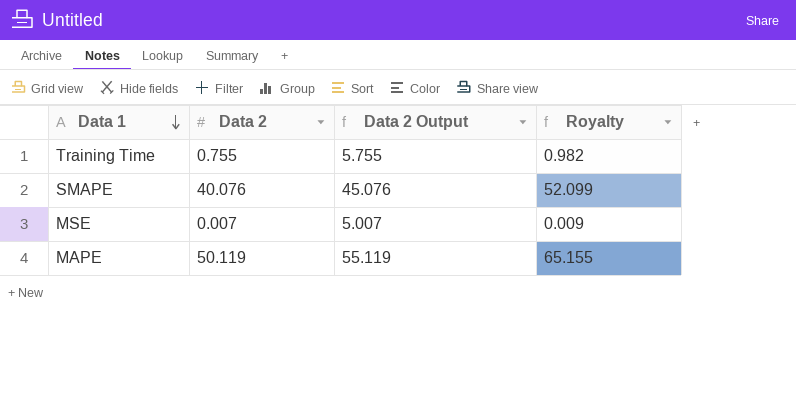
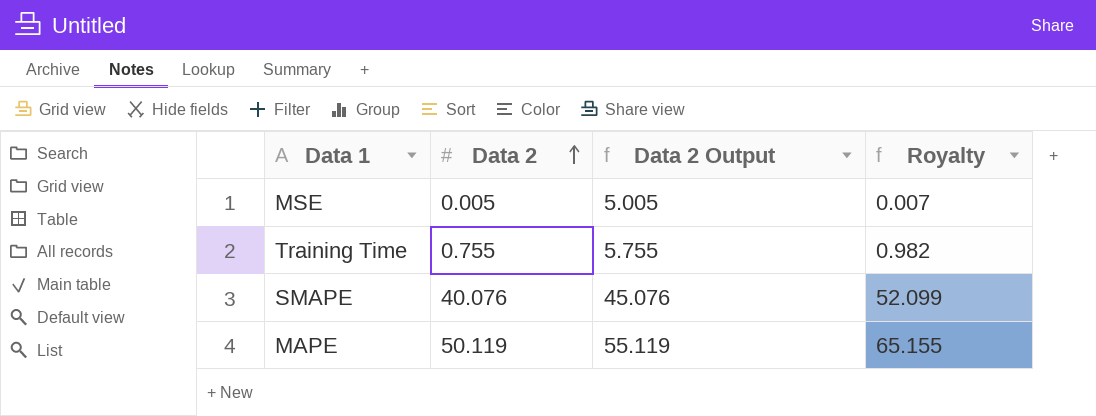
row order: Data 1 descending -> Data 2 ascending
MSE | Data 2: 0.007 -> 0.005
MSE | Data 2 Output: 5.007 -> 5.005
MSE | Royalty: 0.009 -> 0.007

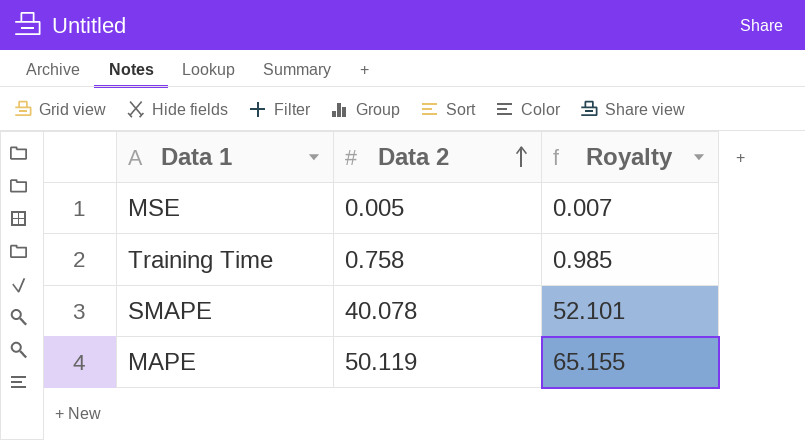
column Data 2 Output | formula: [Data 2] + 5 -> none
Training Time | Data 2: 0.755 -> 0.758
Training Time | Royalty: 0.982 -> 0.985
SMAPE | Data 2: 40.076 -> 40.078
SMAPE | Royalty: 52.099 -> 52.101

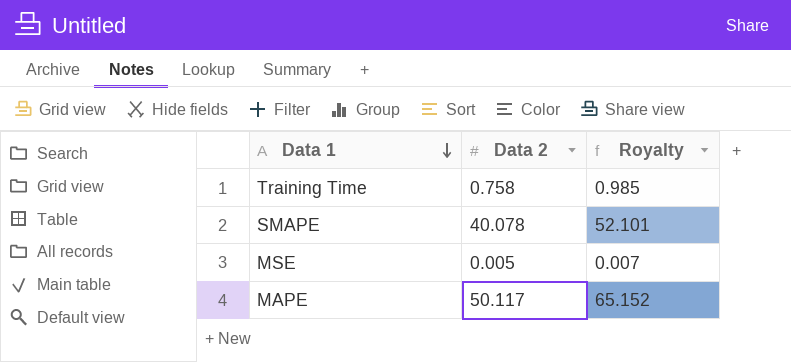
row order: Data 2 ascending -> Data 1 descending
MAPE | Data 2: 50.119 -> 50.117
MAPE | Royalty: 65.155 -> 65.152

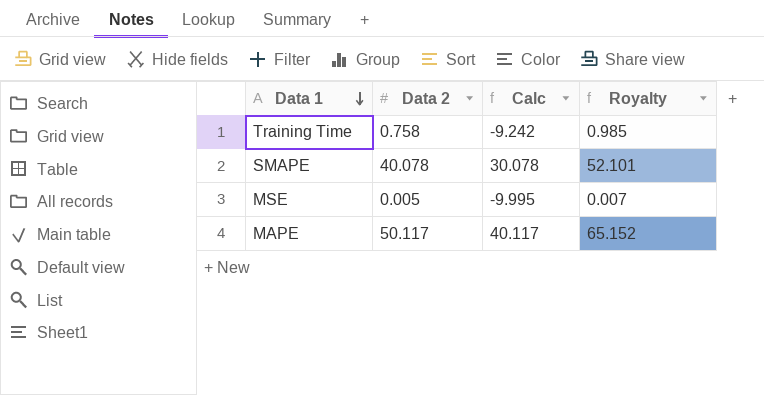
column Calc | formula: none -> [Data 2] - 10

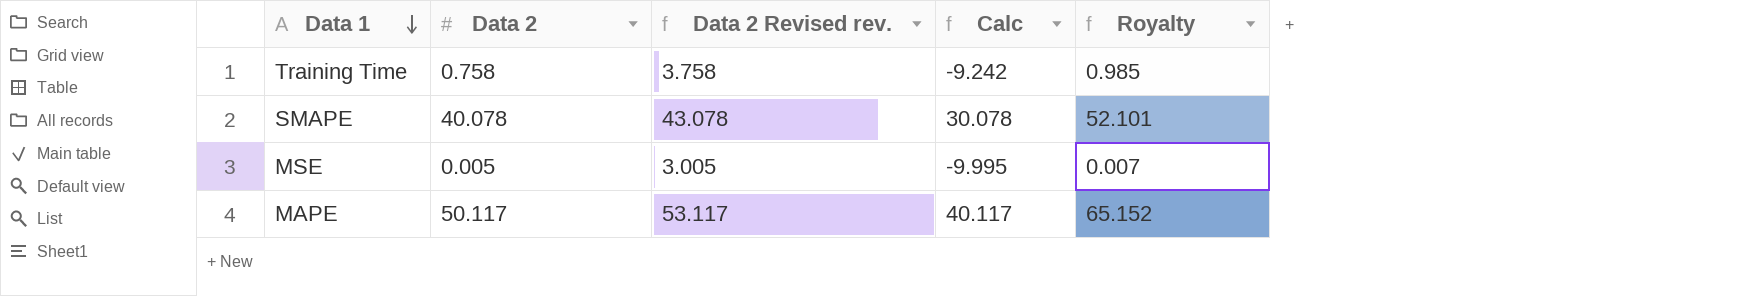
column Data 2 Revised rev. | formula: none -> [Data 2] + 3

